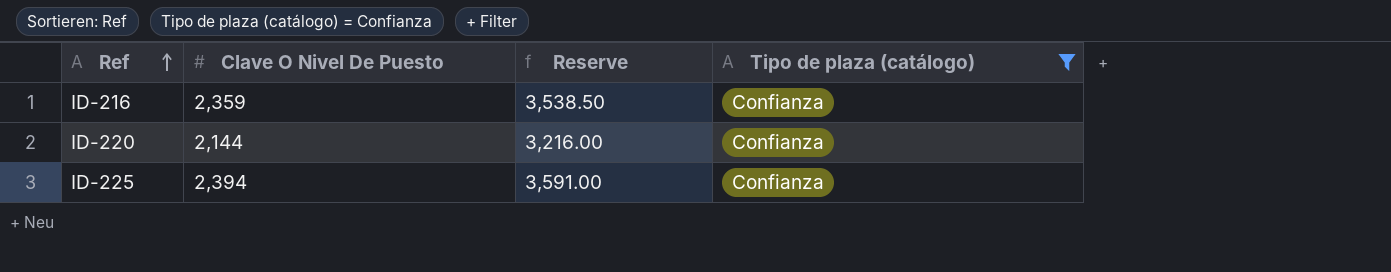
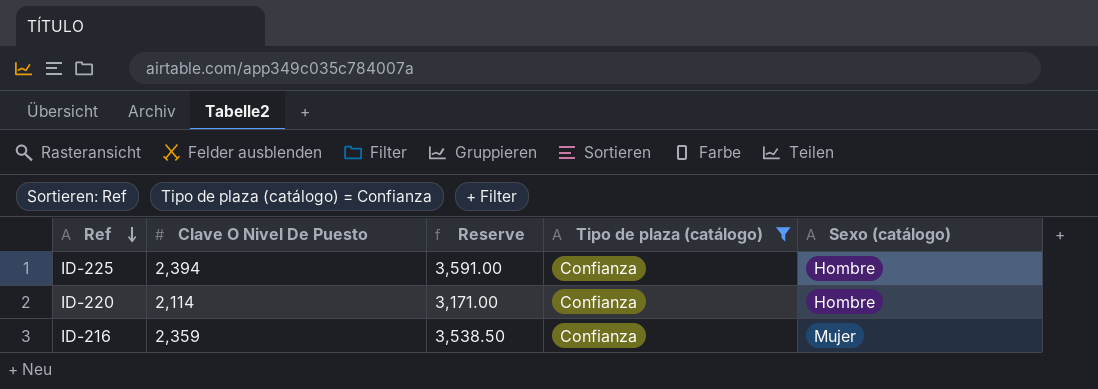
row order: Ref ascending -> Ref descending
column Sexo (catálogo) | position: none -> 5
ID-220 | Clave O Nivel De Puesto: 2,144 -> 2,114
ID-220 | Reserve: 3,216.00 -> 3,171.00

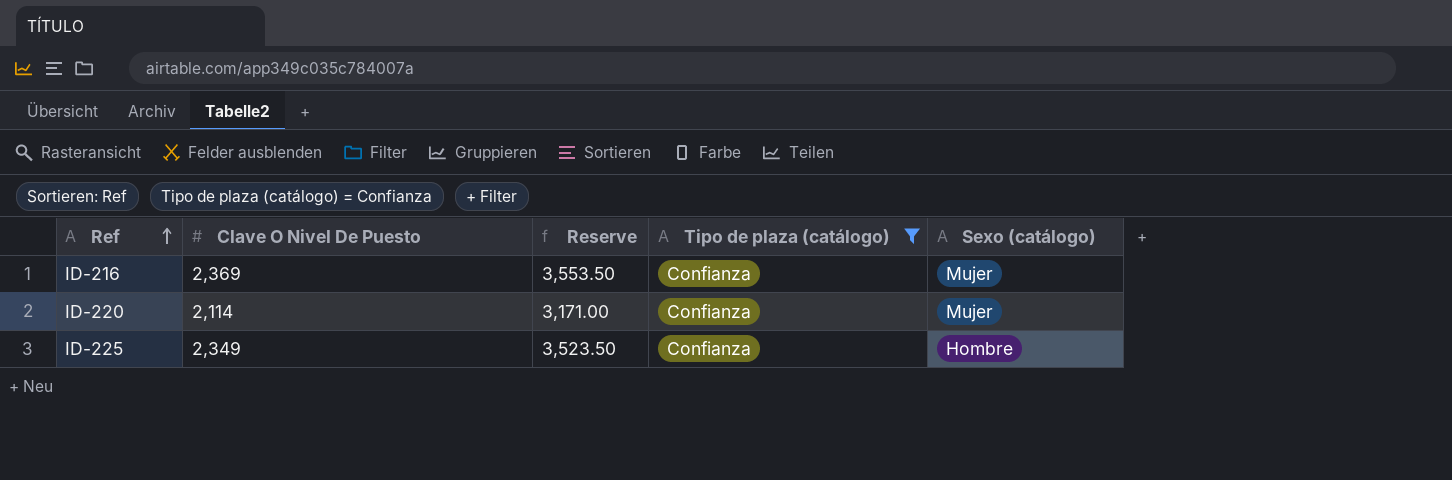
row order: Ref descending -> Ref ascending
ID-216 | Clave O Nivel De Puesto: 2,359 -> 2,369
ID-216 | Reserve: 3,538.50 -> 3,553.50
ID-220 | Sexo (catálogo): Hombre -> Mujer
ID-225 | Clave O Nivel De Puesto: 2,394 -> 2,349
ID-225 | Reserve: 3,591.00 -> 3,523.50

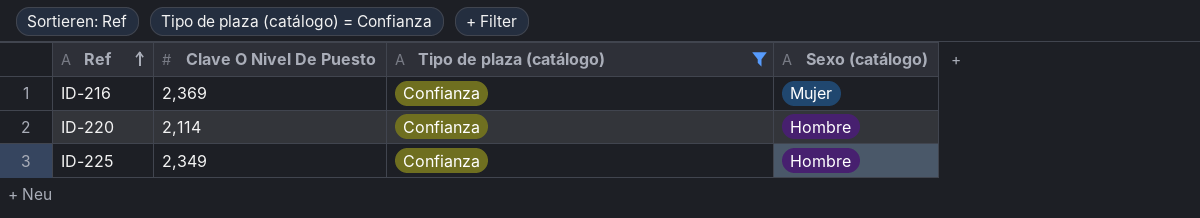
column Reserve | formula: [Clave O Nivel De Puesto] * 1.5 -> none
ID-220 | Sexo (catálogo): Mujer -> Hombre

